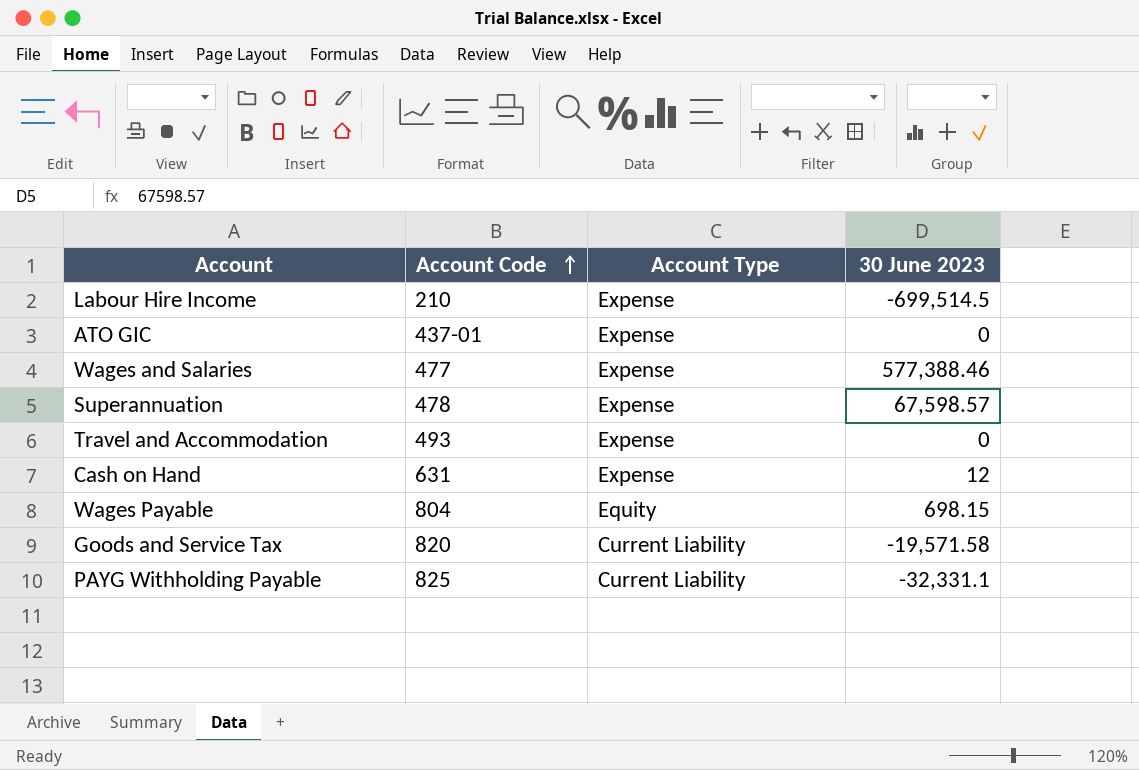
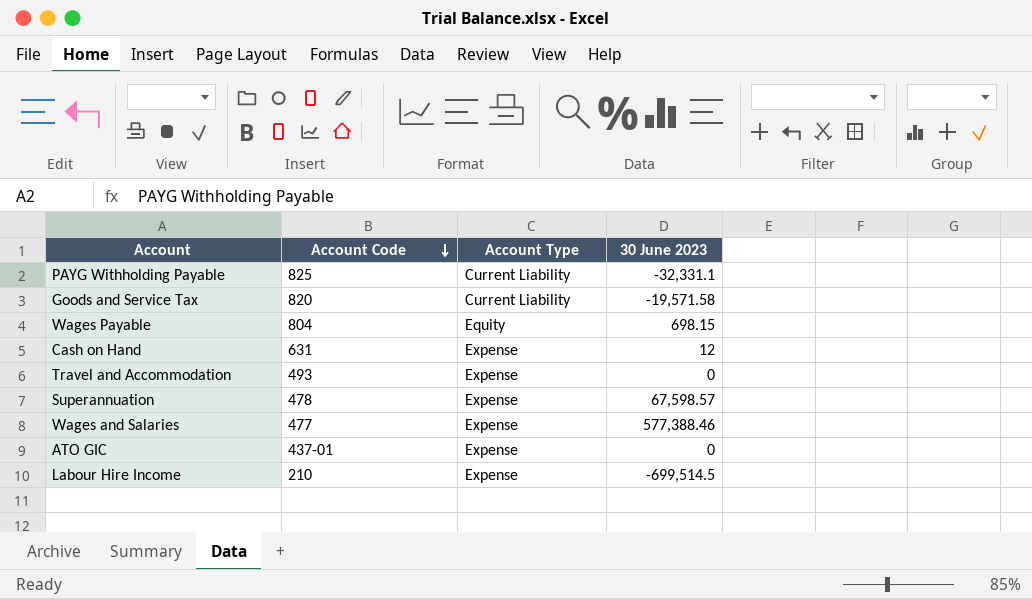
row order: Account Code ascending -> Account Code descending

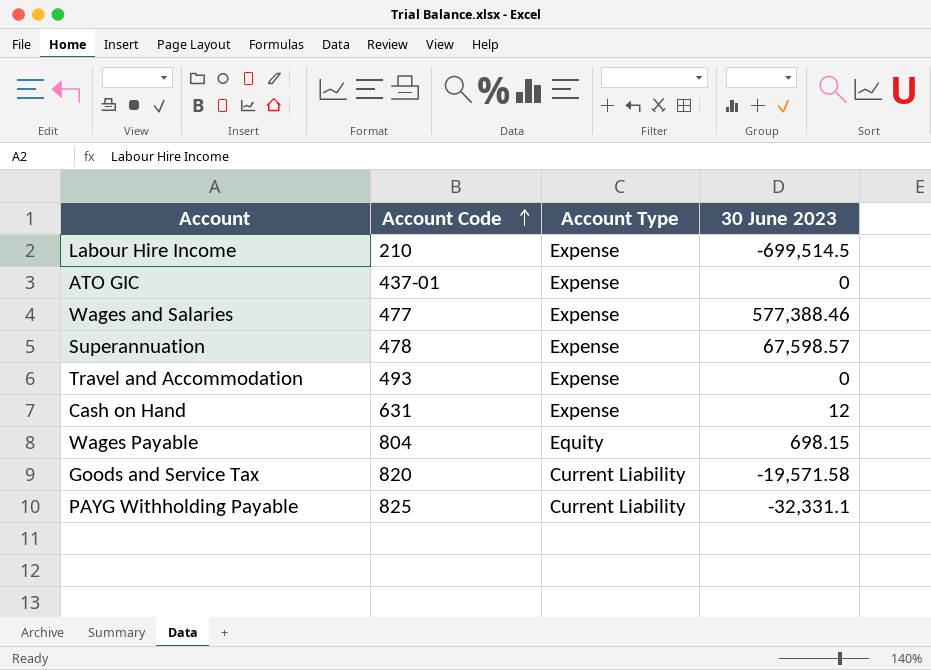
row order: Account Code descending -> Account Code ascending

